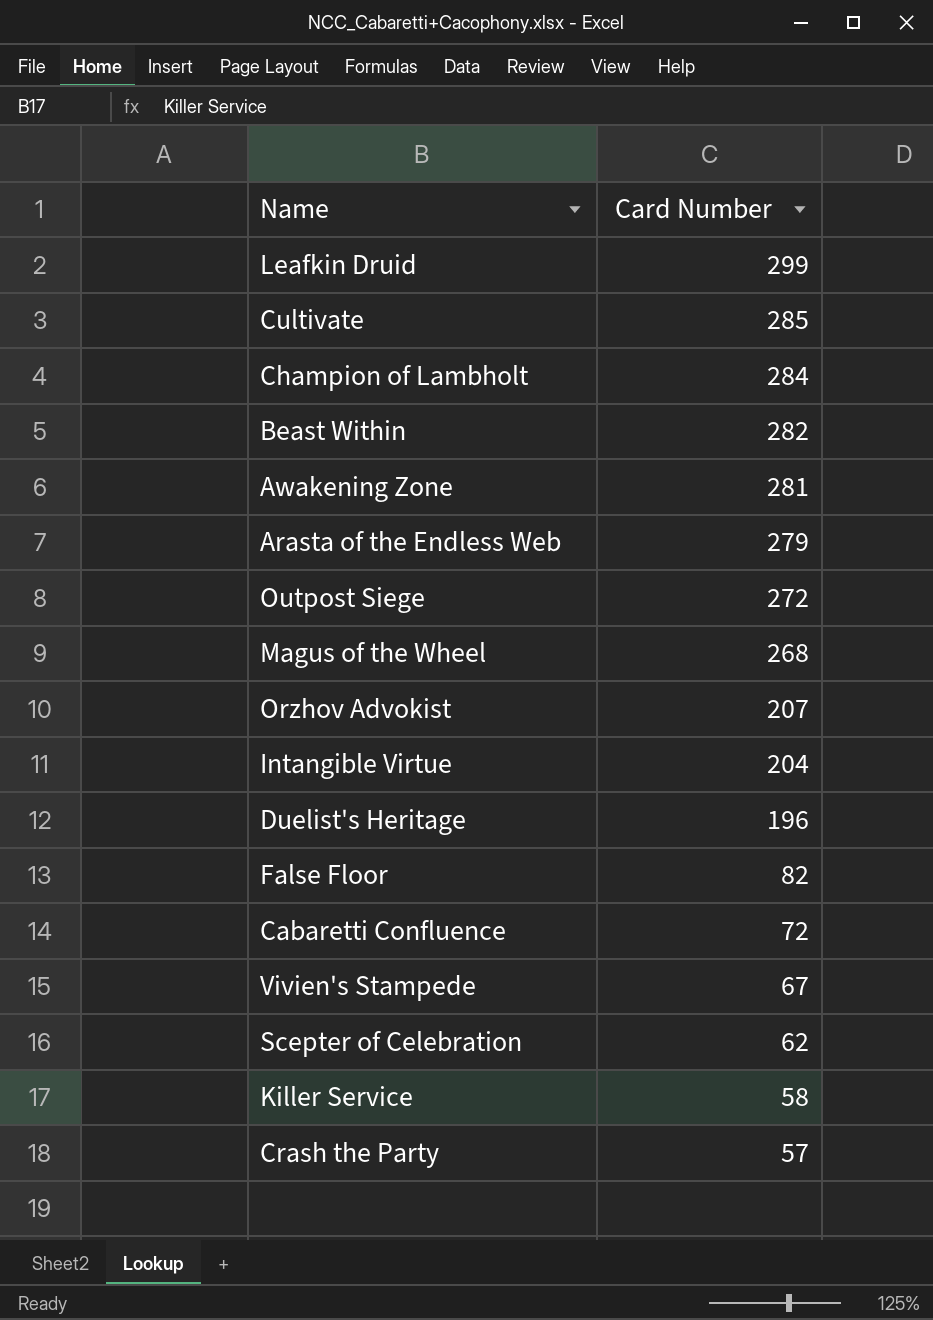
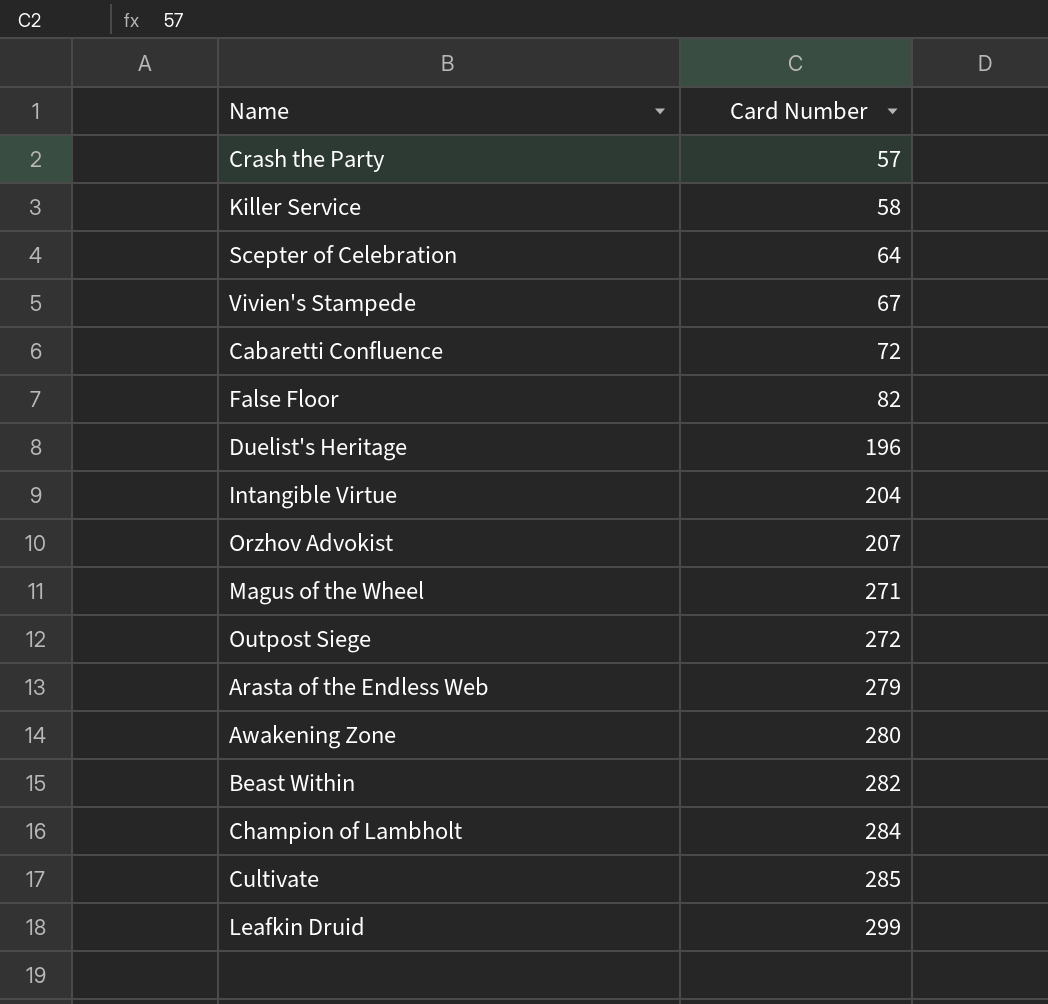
row order: Card Number descending -> Card Number ascending
Scepter of Celebration | Card Number: 62 -> 64
Magus of the Wheel | Card Number: 268 -> 271
Awakening Zone | Card Number: 281 -> 280

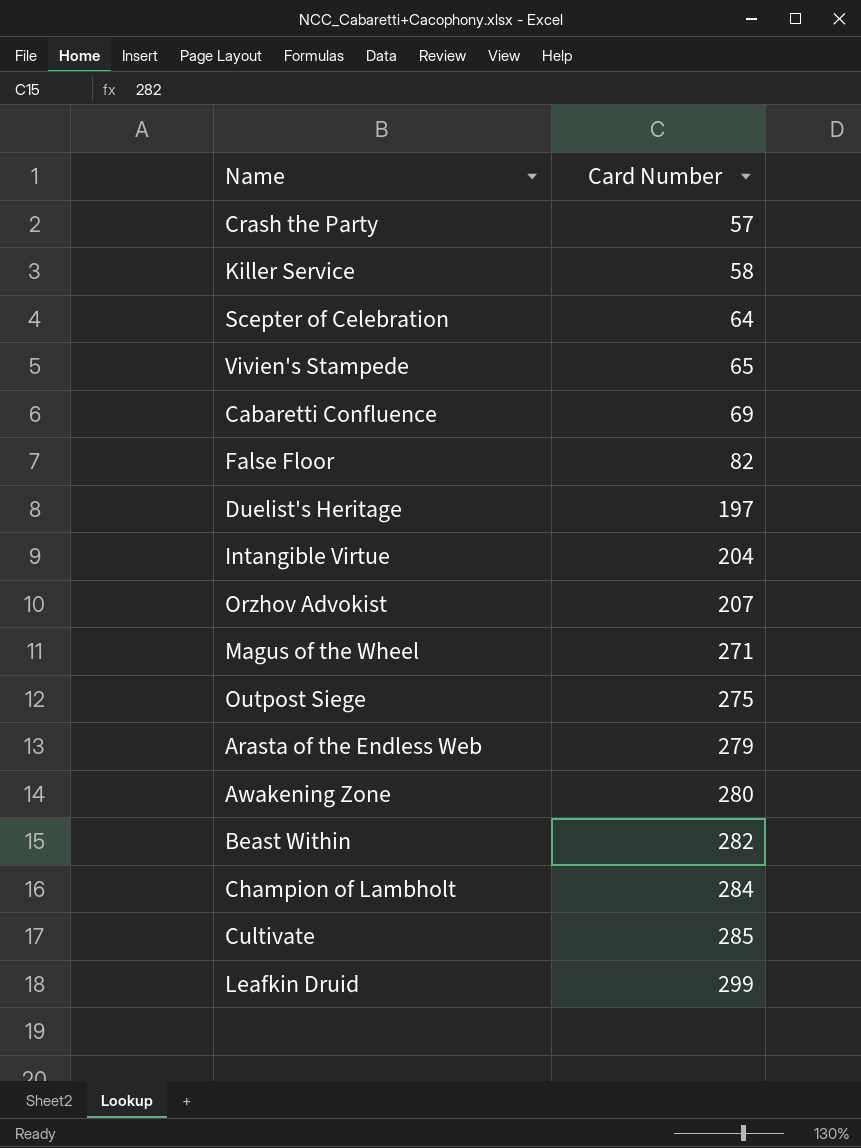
Vivien's Stampede | Card Number: 67 -> 65
Cabaretti Confluence | Card Number: 72 -> 69
Duelist's Heritage | Card Number: 196 -> 197
Outpost Siege | Card Number: 272 -> 275

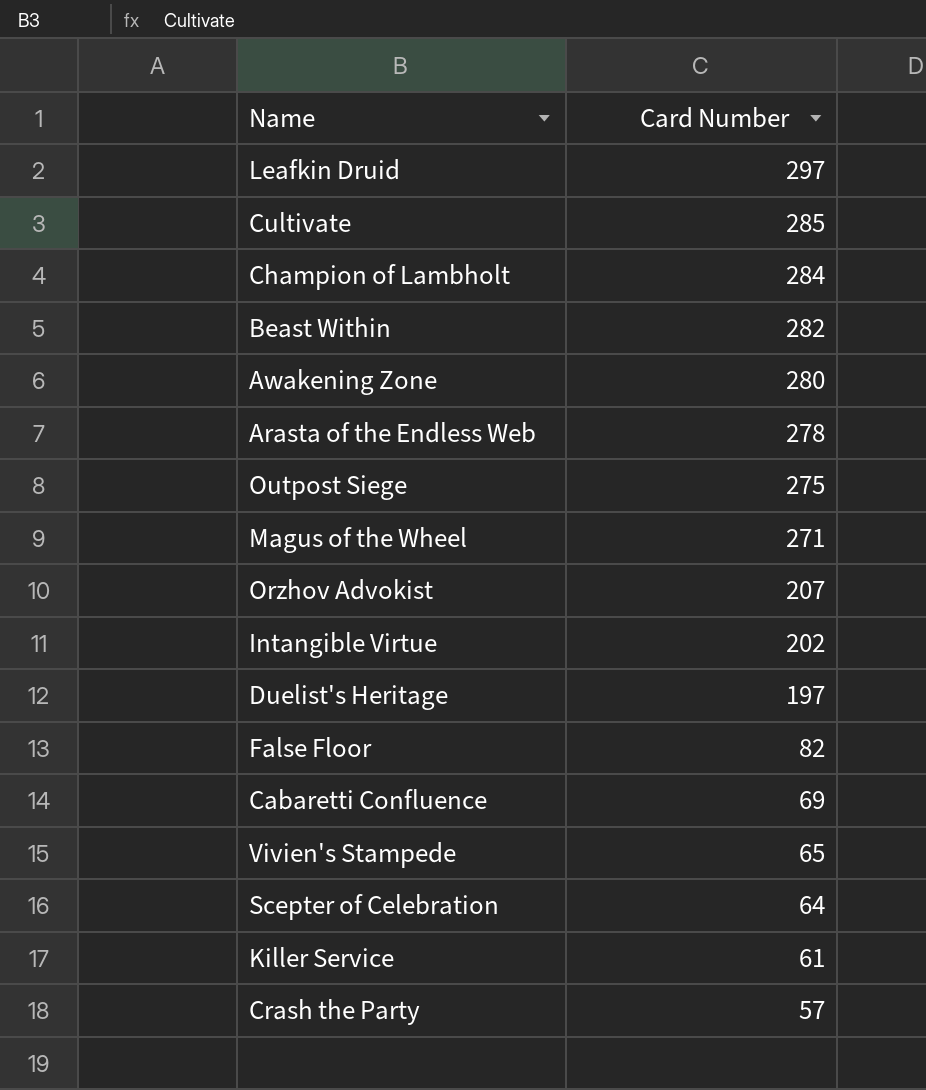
row order: Card Number ascending -> Card Number descending
Leafkin Druid | Card Number: 299 -> 297
Arasta of the Endless Web | Card Number: 279 -> 278
Intangible Virtue | Card Number: 204 -> 202
Killer Service | Card Number: 58 -> 61

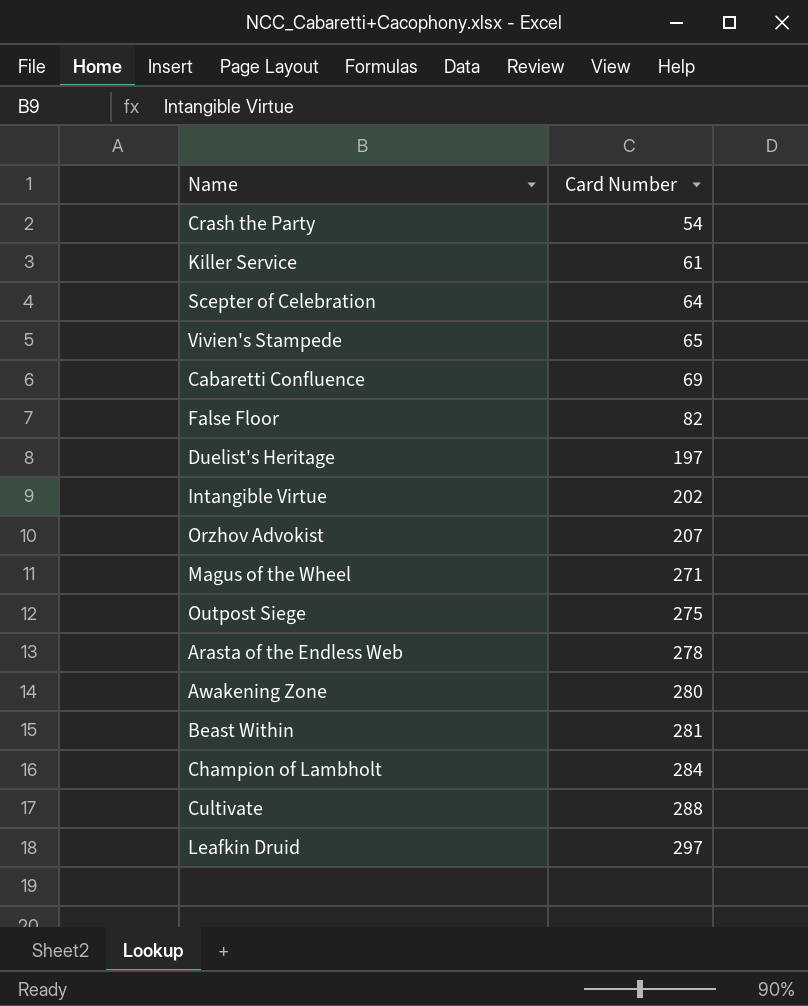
row order: Card Number descending -> Card Number ascending
Crash the Party | Card Number: 57 -> 54
Beast Within | Card Number: 282 -> 281
Cultivate | Card Number: 285 -> 288

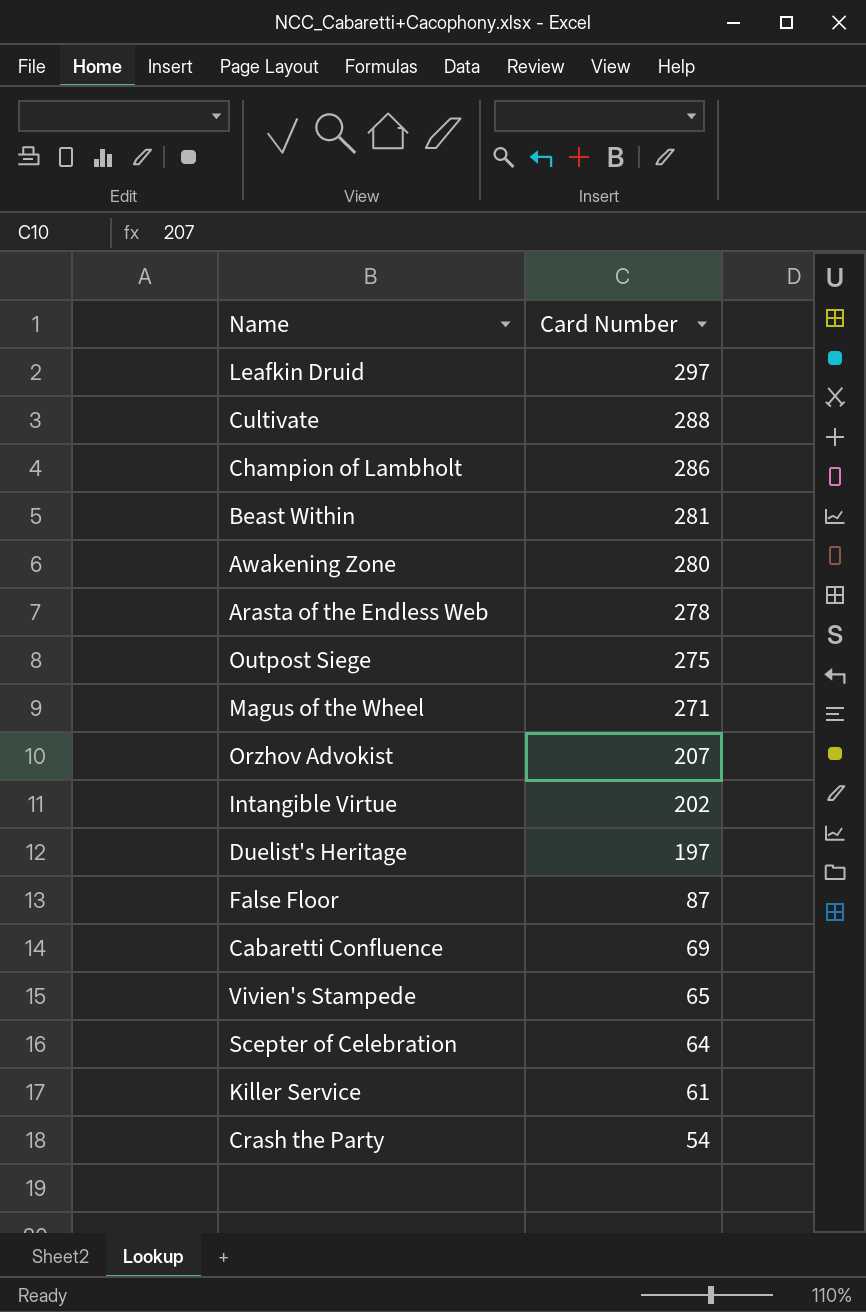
row order: Card Number ascending -> Card Number descending
Champion of Lambholt | Card Number: 284 -> 286
False Floor | Card Number: 82 -> 87

